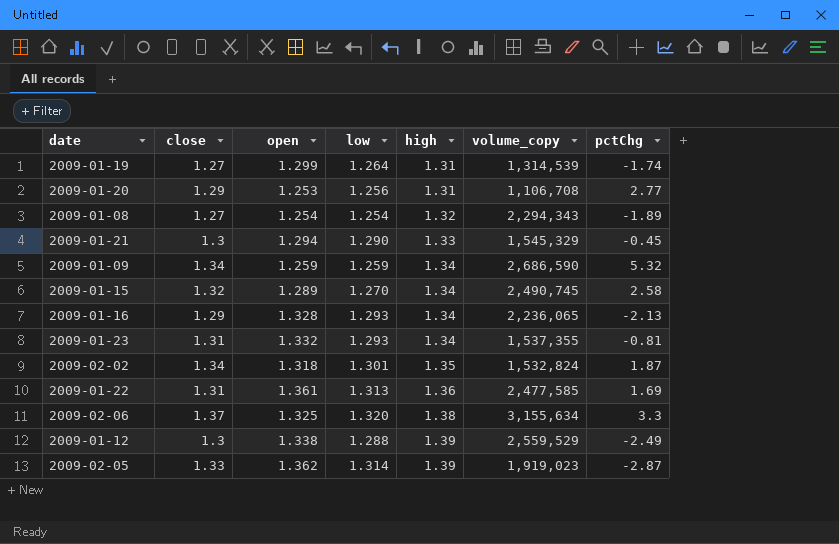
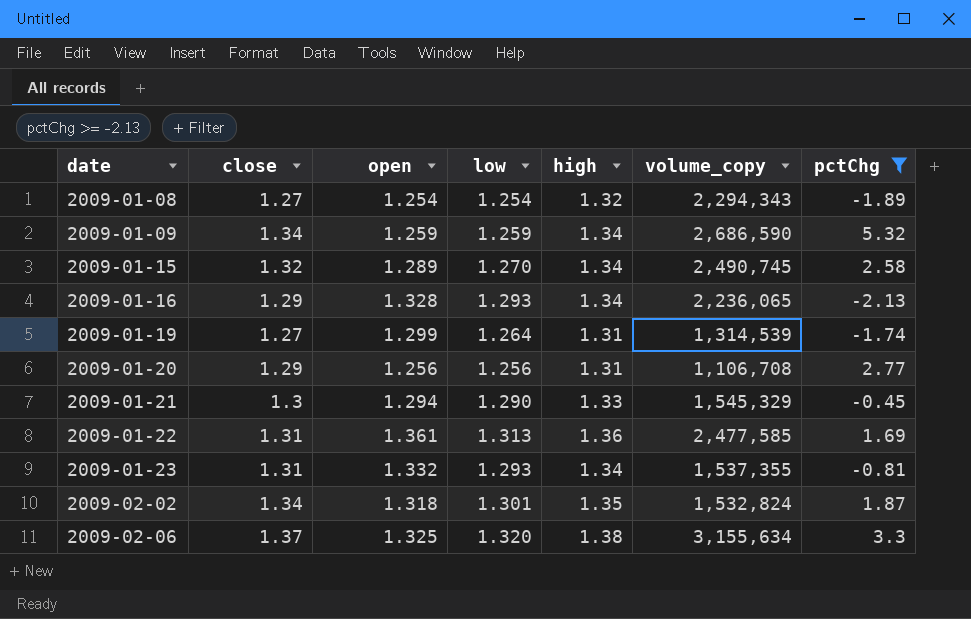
filter: none -> pctChg >= -2.13
row order: high ascending -> date ascending
2009-01-20 | open: 1.253 -> 1.256

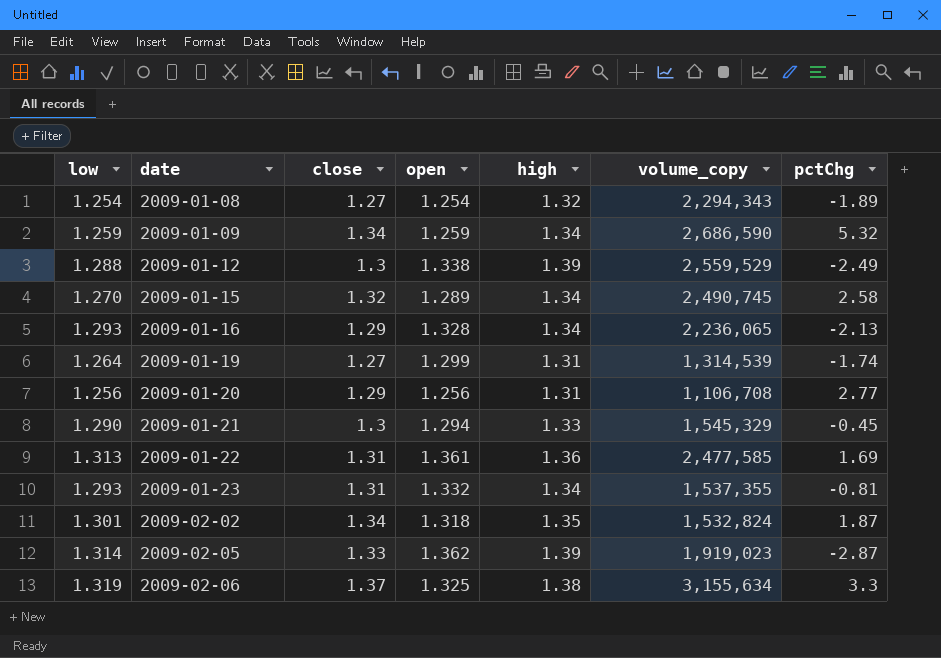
filter: pctChg >= -2.13 -> none
column low | position: 4 -> 1
2009-02-06 | low: 1.320 -> 1.319

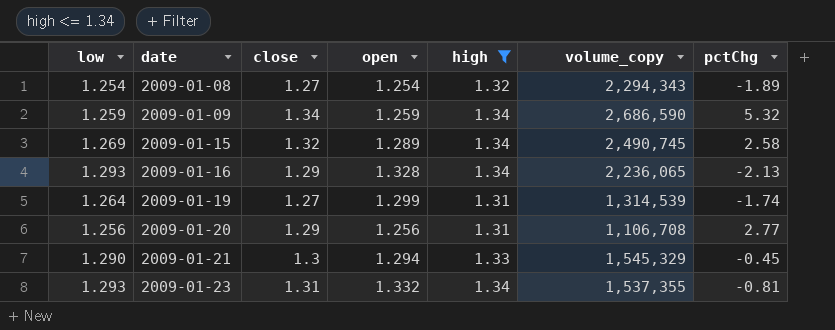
filter: none -> high <= 1.34
2009-01-15 | low: 1.270 -> 1.269

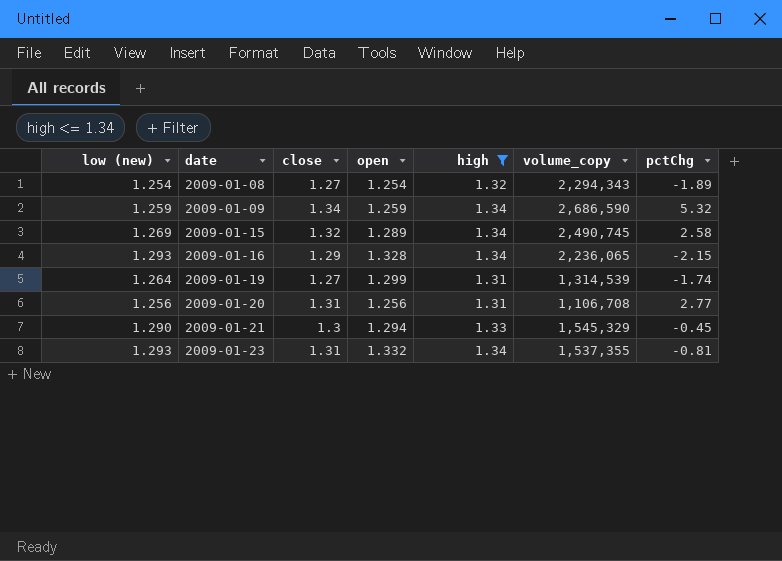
column name: low -> low (new)
2009-01-16 | pctChg: -2.13 -> -2.15
2009-01-20 | close: 1.29 -> 1.31

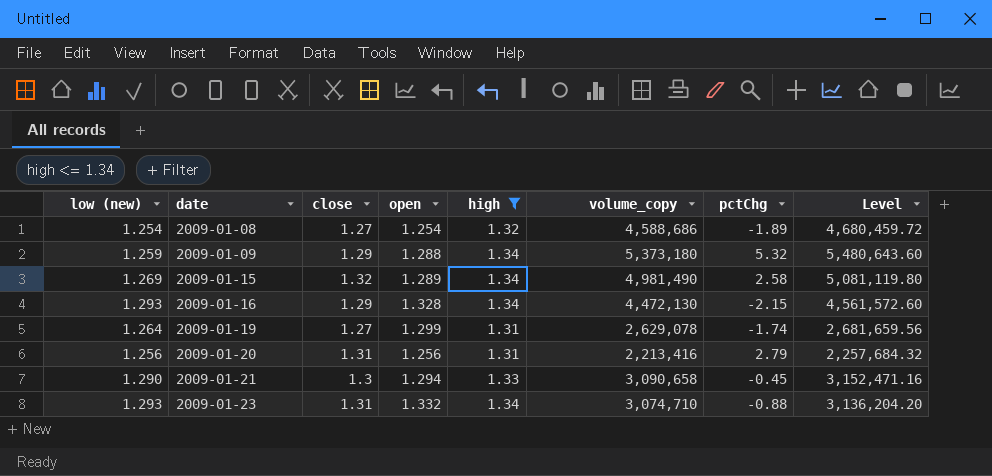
column Level | formula: none -> [volume_copy] * 1.02
2009-01-08 | volume_copy: 2,294,343 -> 4,588,686
2009-01-09 | close: 1.34 -> 1.29
2009-01-09 | open: 1.259 -> 1.288
2009-01-09 | volume_copy: 2,686,590 -> 5,373,180
2009-01-15 | volume_copy: 2,490,745 -> 4,981,490
2009-01-16 | volume_copy: 2,236,065 -> 4,472,130
2009-01-19 | volume_copy: 1,314,539 -> 2,629,078
2009-01-20 | volume_copy: 1,106,708 -> 2,213,416
2009-01-20 | pctChg: 2.77 -> 2.79
2009-01-21 | volume_copy: 1,545,329 -> 3,090,658
2009-01-23 | volume_copy: 1,537,355 -> 3,074,710
2009-01-23 | pctChg: -0.81 -> -0.88

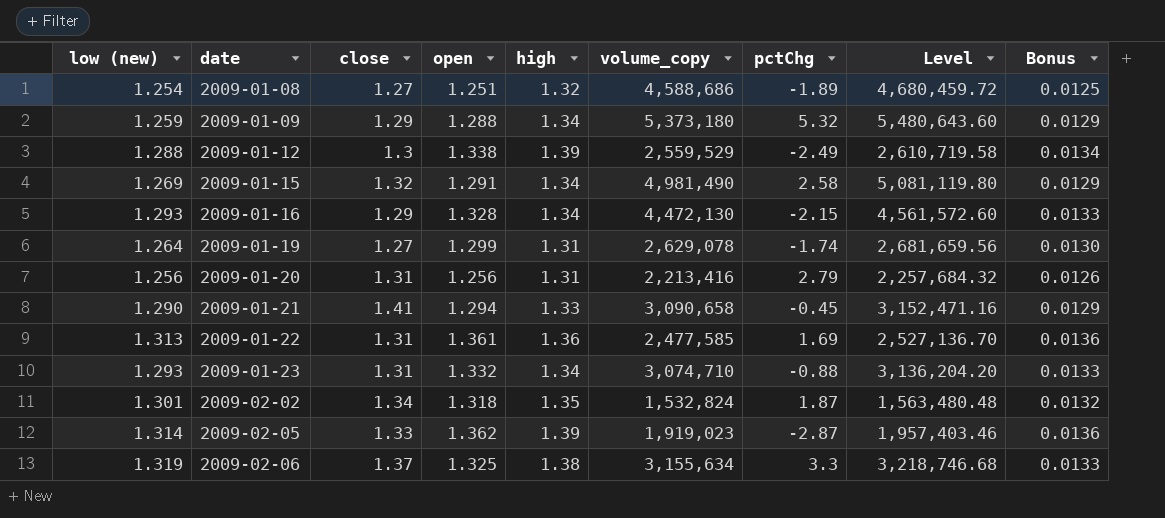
filter: high <= 1.34 -> none
column Bonus | formula: none -> [open] * 0.01
2009-01-08 | open: 1.254 -> 1.251
2009-01-15 | open: 1.289 -> 1.291
2009-01-21 | close: 1.3 -> 1.41

